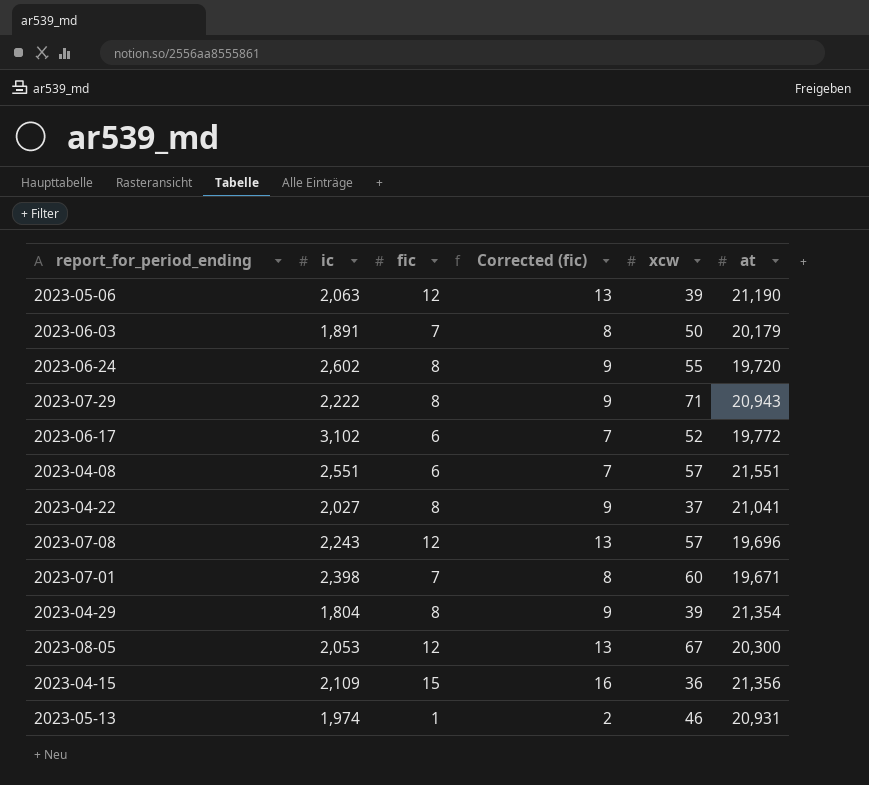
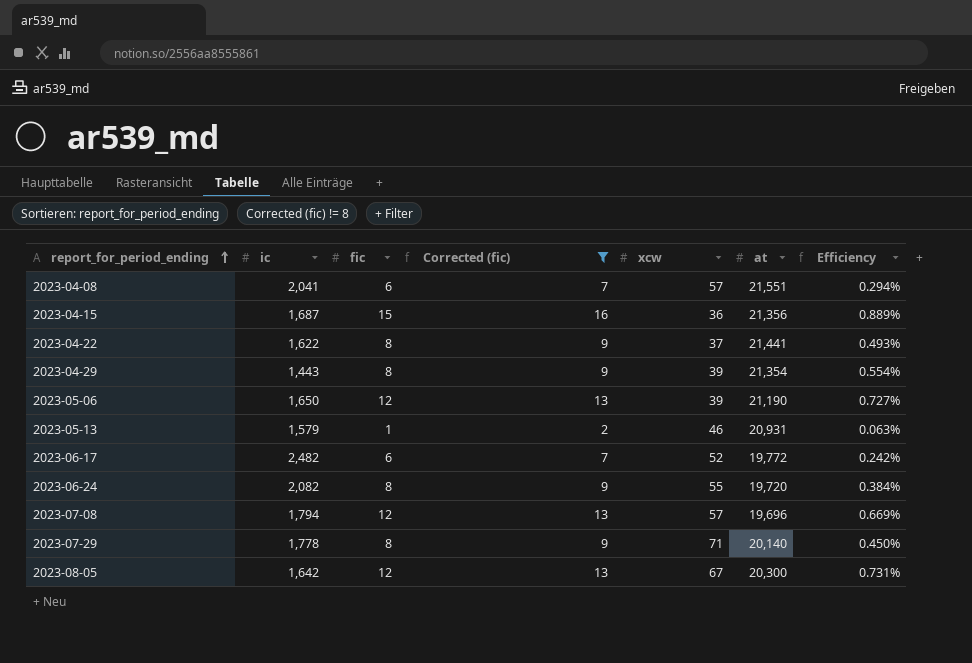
filter: none -> Corrected (fic) != 8
row order: none -> report_for_period_ending ascending
column Efficiency | formula: none -> [fic] / [ic]
2023-04-08 | ic: 2,551 -> 2,041
2023-04-15 | ic: 2,109 -> 1,687
2023-04-22 | ic: 2,027 -> 1,622
2023-04-22 | at: 21,041 -> 21,441
2023-04-29 | ic: 1,804 -> 1,443
2023-05-06 | ic: 2,063 -> 1,650
2023-05-13 | ic: 1,974 -> 1,579
2023-06-17 | ic: 3,102 -> 2,482
2023-06-24 | ic: 2,602 -> 2,082
2023-07-08 | ic: 2,243 -> 1,794
2023-07-29 | ic: 2,222 -> 1,778
2023-07-29 | at: 20,943 -> 20,140
2023-08-05 | ic: 2,053 -> 1,642

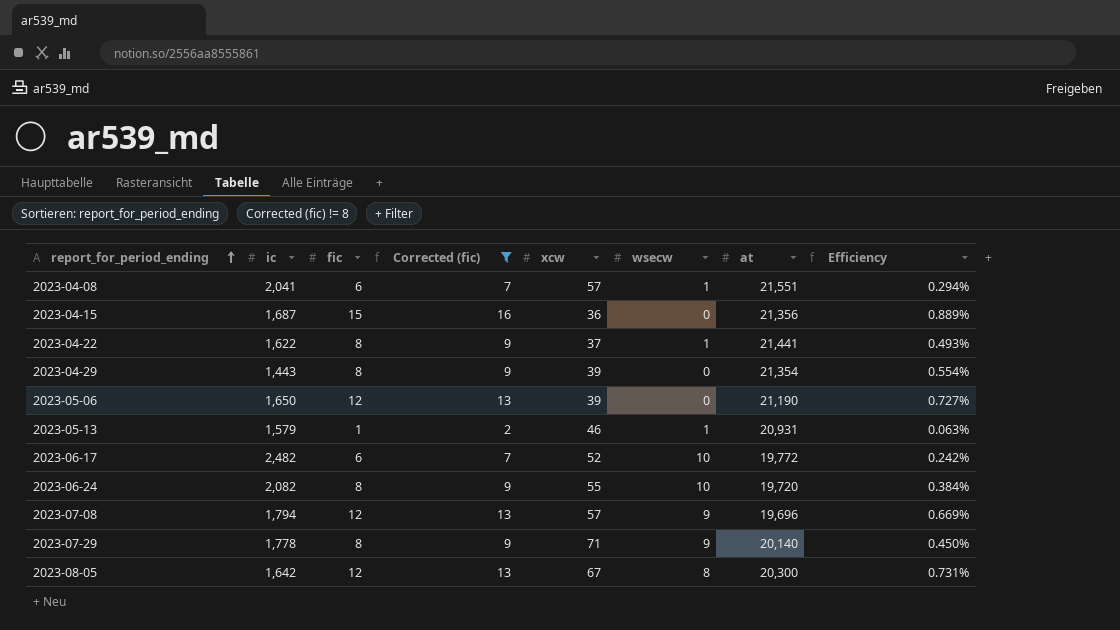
column wsecw | position: none -> 6

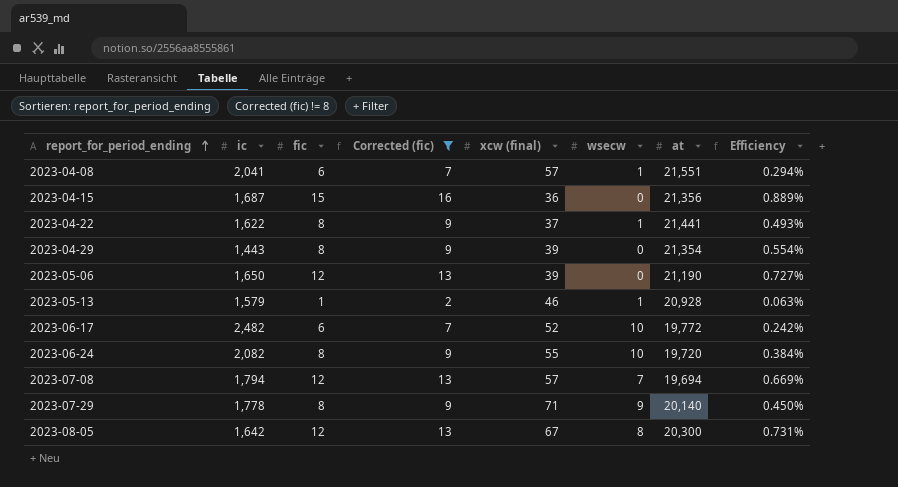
column name: xcw -> xcw (final)
2023-05-13 | at: 20,931 -> 20,928
2023-07-08 | wsecw: 9 -> 7
2023-07-08 | at: 19,696 -> 19,694

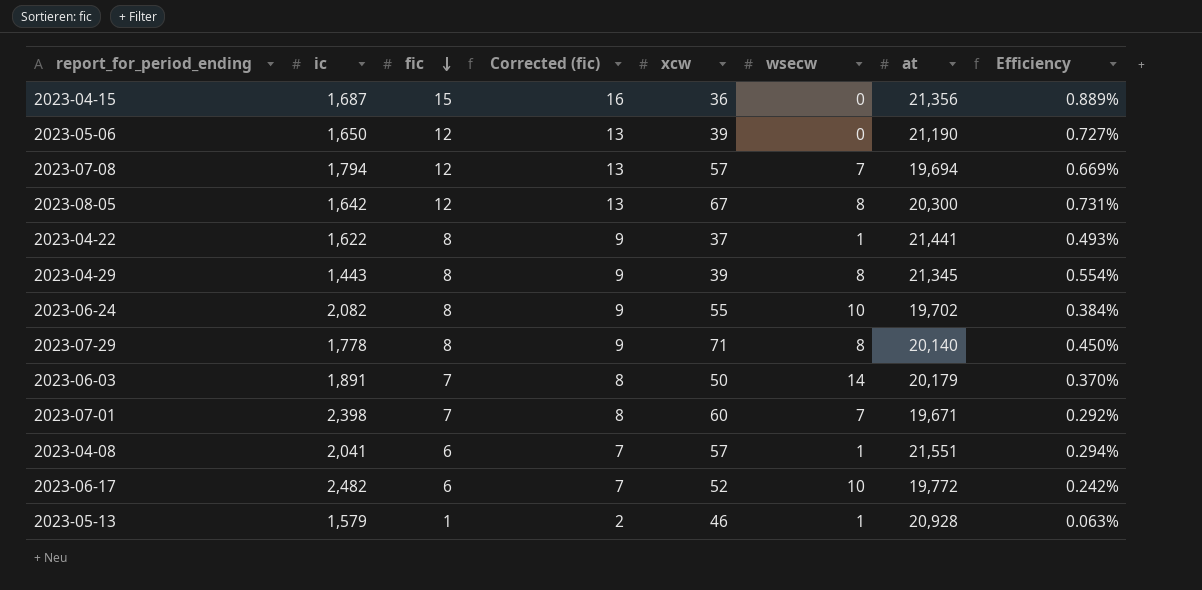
filter: Corrected (fic) != 8 -> none
row order: report_for_period_ending ascending -> fic descending
column name: xcw (final) -> xcw
2023-04-29 | wsecw: 0 -> 8
2023-04-29 | at: 21,354 -> 21,345
2023-06-24 | at: 19,720 -> 19,702
2023-07-29 | wsecw: 9 -> 8

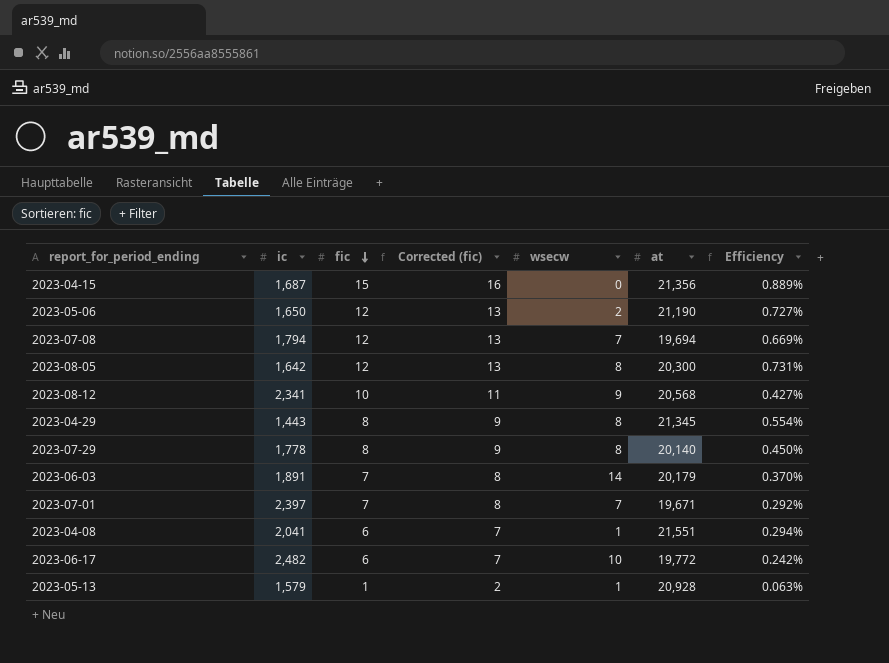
column xcw | position: 5 -> none
row 2023-04-22: 1,622 | 8 | 9 | 37 | 1 | 21,441 | 0.493% -> none
row 2023-06-24: 2,082 | 8 | 9 | 55 | 10 | 19,702 | 0.384% -> none
2023-05-06 | wsecw: 0 -> 2
row 2023-08-12: none -> 2,341 | 10 | 11 | 9 | 20,568 | 0.427%
2023-07-01 | ic: 2,398 -> 2,397

